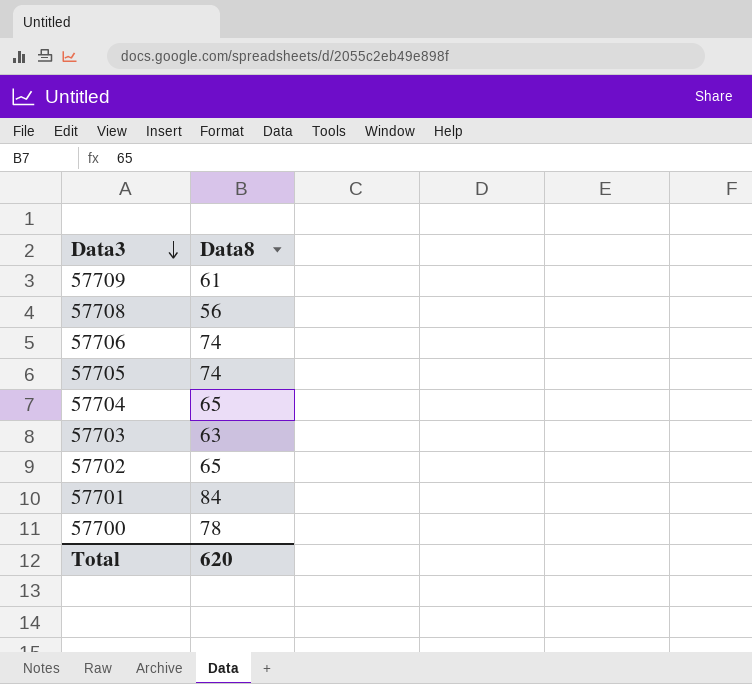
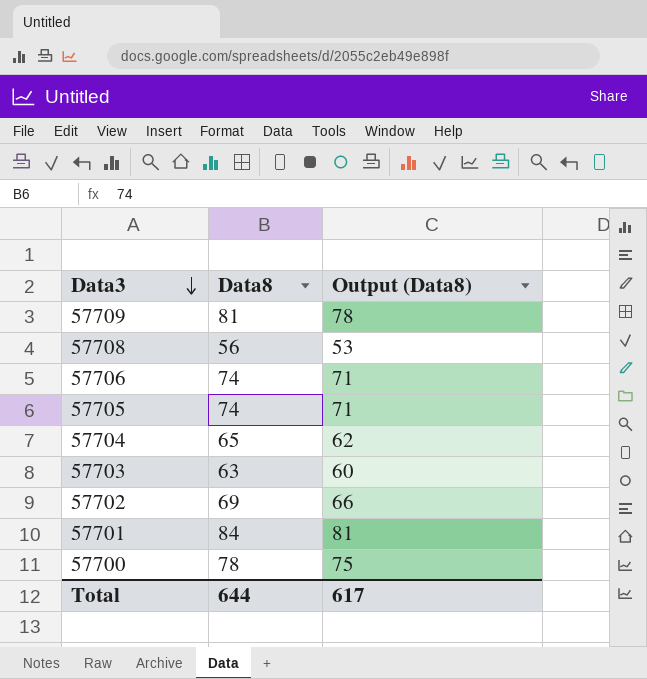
column Output (Data8) | formula: none -> [Data8] - 3
57709 | Data8: 61 -> 81
57702 | Data8: 65 -> 69
Total | Data8: 620 -> 644

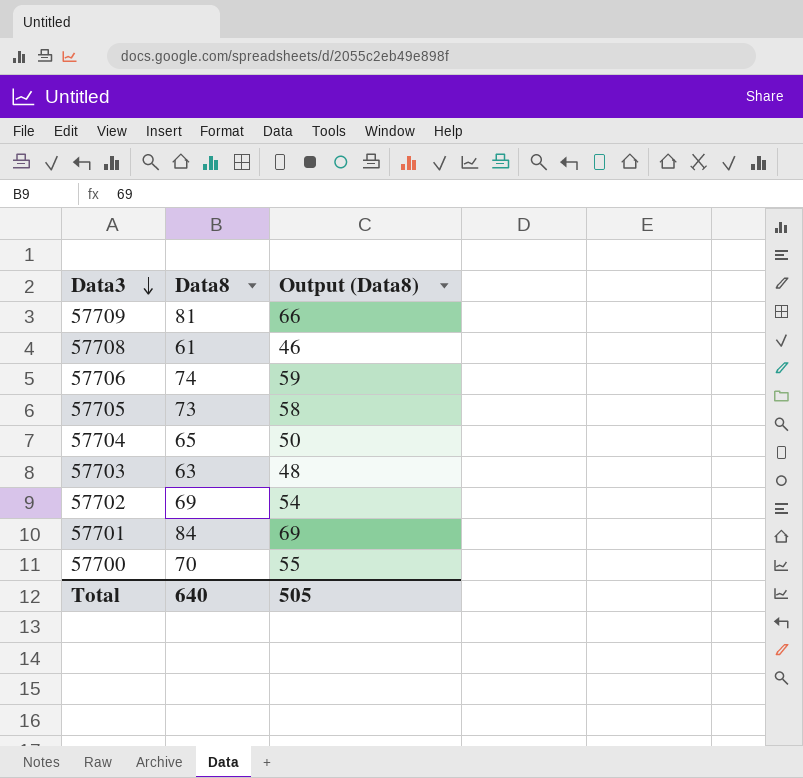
column Output (Data8) | formula: [Data8] - 3 -> [Data8] - 15
57708 | Data8: 56 -> 61
57705 | Data8: 74 -> 73
57700 | Data8: 78 -> 70
Total | Data8: 644 -> 640
Total | Output (Data8): 617 -> 505

